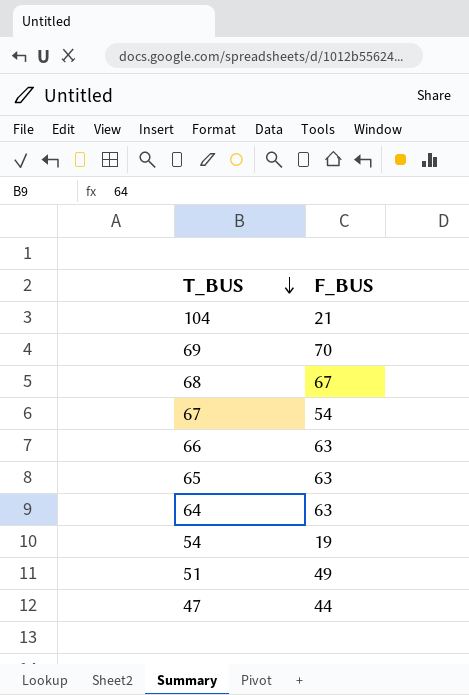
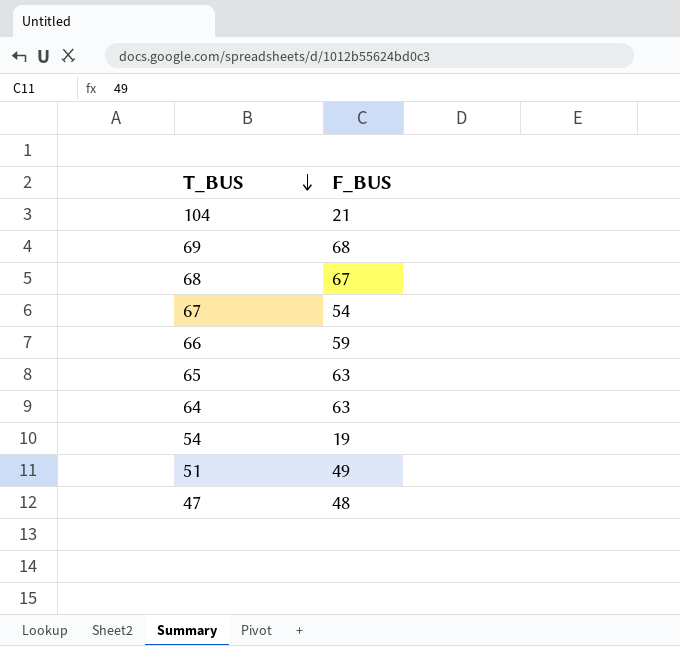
69 | F_BUS: 70 -> 68
66 | F_BUS: 63 -> 59
47 | F_BUS: 44 -> 48

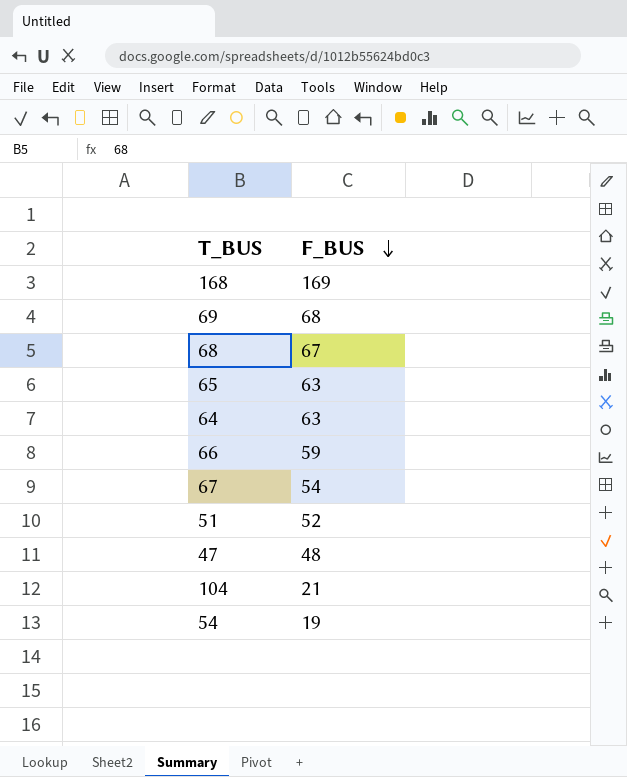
row order: T_BUS descending -> F_BUS descending
row 168: none -> 169
51 | F_BUS: 49 -> 52

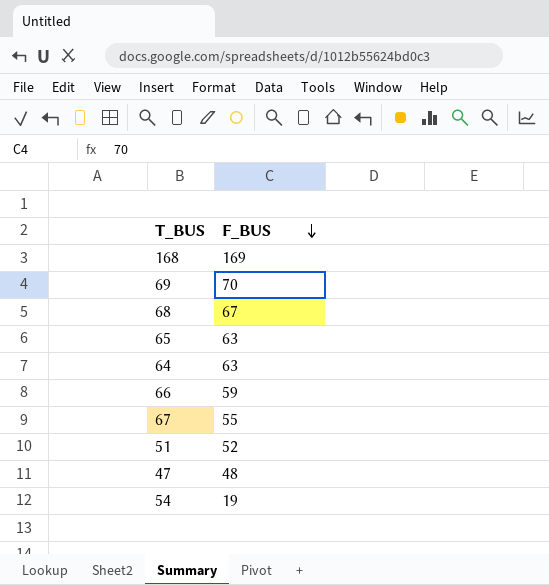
row 104: 21 -> none
69 | F_BUS: 68 -> 70
67 | F_BUS: 54 -> 55

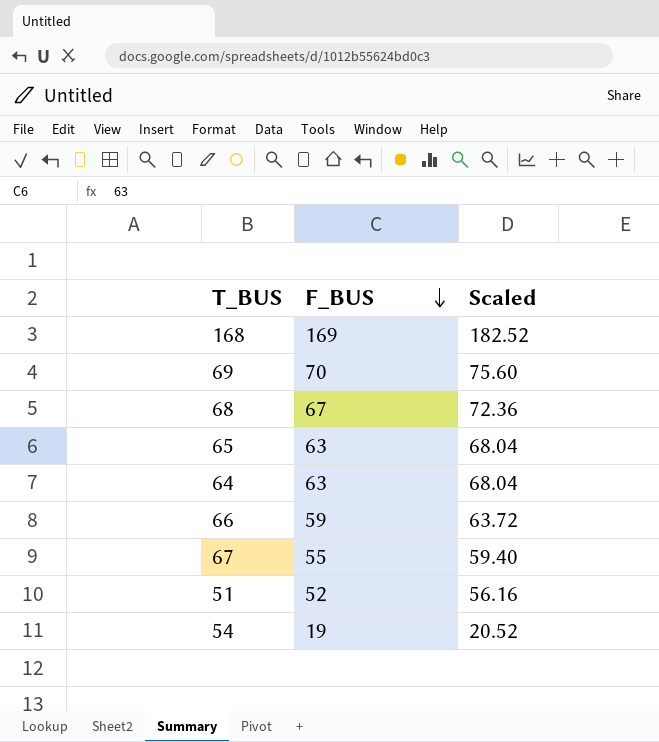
column Scaled | formula: none -> [F_BUS] * 1.08
row 47: 48 -> none

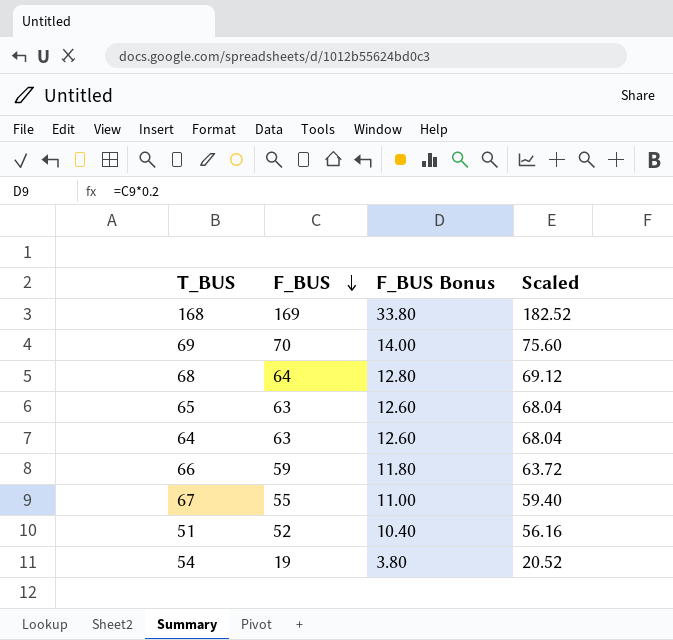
column F_BUS Bonus | formula: none -> [F_BUS] * 0.2
68 | F_BUS: 67 -> 64
68 | Scaled: 72.36 -> 69.12

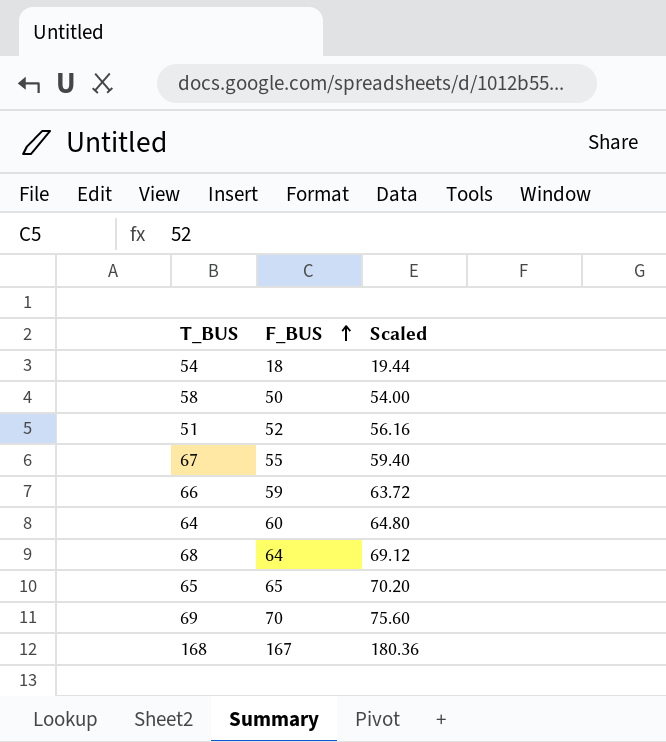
row order: F_BUS descending -> F_BUS ascending
column F_BUS Bonus | formula: [F_BUS] * 0.2 -> none
54 | F_BUS: 19 -> 18
54 | Scaled: 20.52 -> 19.44
row 58: none -> 50 | 54.00
64 | F_BUS: 63 -> 60
64 | Scaled: 68.04 -> 64.80
65 | F_BUS: 63 -> 65
65 | Scaled: 68.04 -> 70.20
168 | F_BUS: 169 -> 167
168 | Scaled: 182.52 -> 180.36

